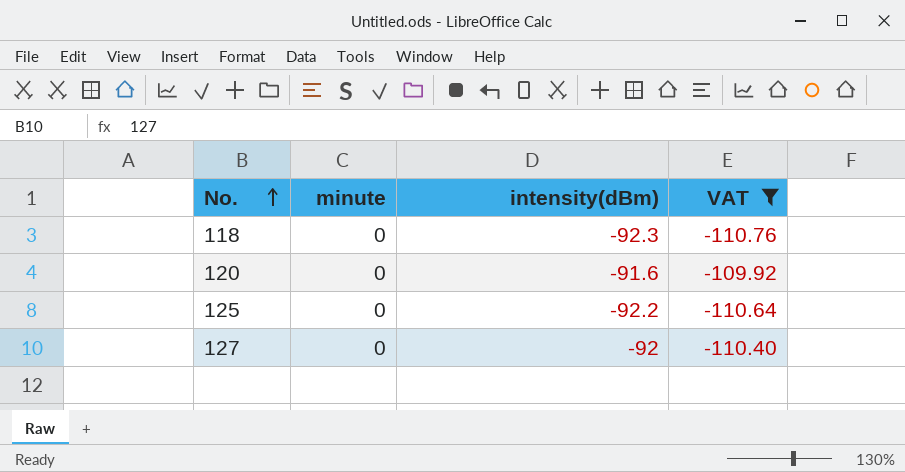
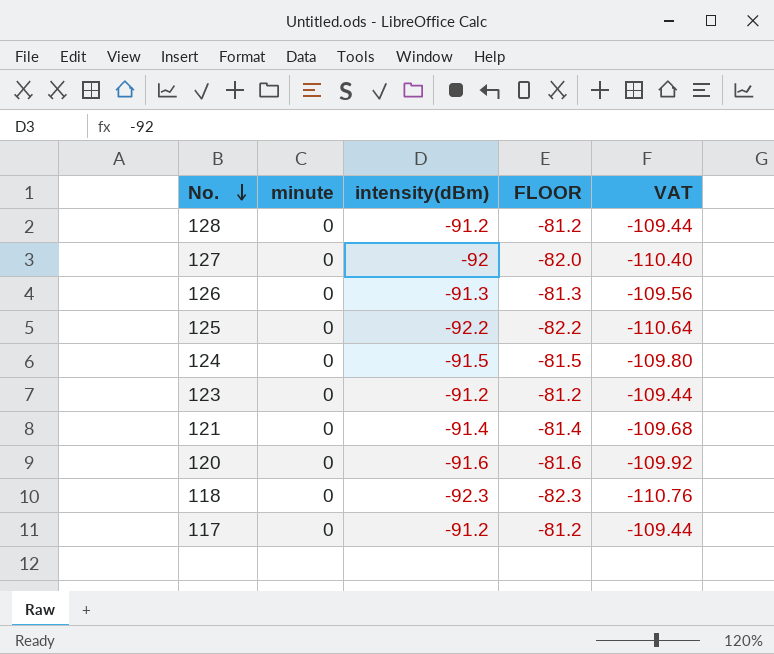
filter: VAT <= -109.92 -> none
row order: No. ascending -> No. descending
column FLOOR | formula: none -> [intensity(dBm)] + 10

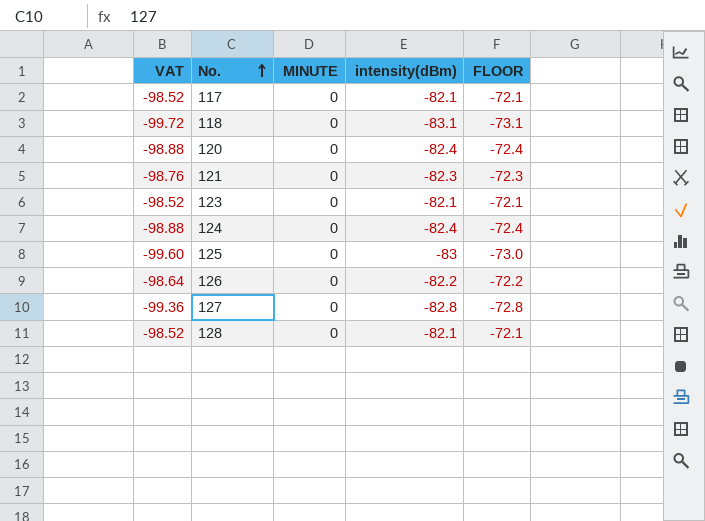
row order: No. descending -> No. ascending
column VAT | position: 5 -> 1
column name: minute -> MINUTE
117 | VAT: -109.44 -> -98.52
117 | intensity(dBm): -91.2 -> -82.1
117 | FLOOR: -81.2 -> -72.1
118 | VAT: -110.76 -> -99.72
118 | intensity(dBm): -92.3 -> -83.1
118 | FLOOR: -82.3 -> -73.1
120 | VAT: -109.92 -> -98.88
120 | intensity(dBm): -91.6 -> -82.4
120 | FLOOR: -81.6 -> -72.4
121 | VAT: -109.68 -> -98.76
121 | intensity(dBm): -91.4 -> -82.3
121 | FLOOR: -81.4 -> -72.3
123 | VAT: -109.44 -> -98.52
123 | intensity(dBm): -91.2 -> -82.1
123 | FLOOR: -81.2 -> -72.1
124 | VAT: -109.80 -> -98.88
124 | intensity(dBm): -91.5 -> -82.4
124 | FLOOR: -81.5 -> -72.4
125 | VAT: -110.64 -> -99.60
125 | intensity(dBm): -92.2 -> -83
125 | FLOOR: -82.2 -> -73.0
126 | VAT: -109.56 -> -98.64
126 | intensity(dBm): -91.3 -> -82.2
126 | FLOOR: -81.3 -> -72.2
127 | VAT: -110.40 -> -99.36
127 | intensity(dBm): -92 -> -82.8
127 | FLOOR: -82.0 -> -72.8
128 | VAT: -109.44 -> -98.52
128 | intensity(dBm): -91.2 -> -82.1
128 | FLOOR: -81.2 -> -72.1

